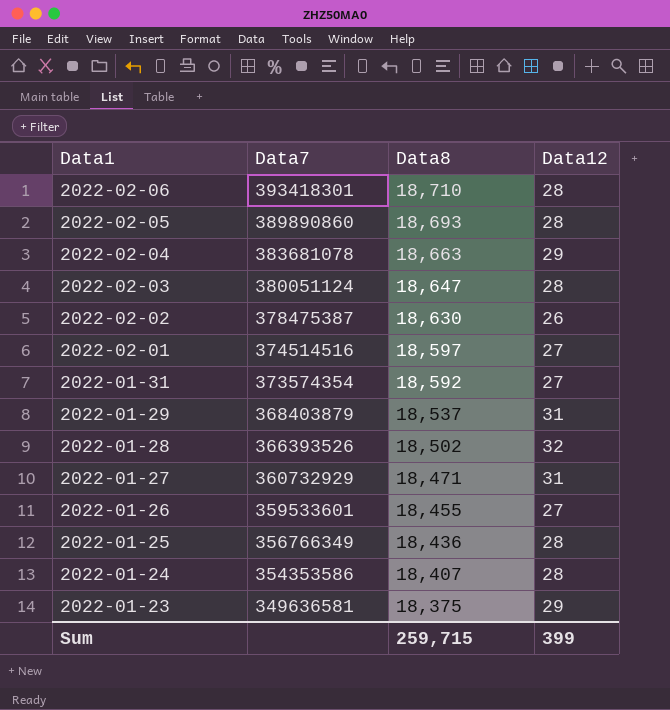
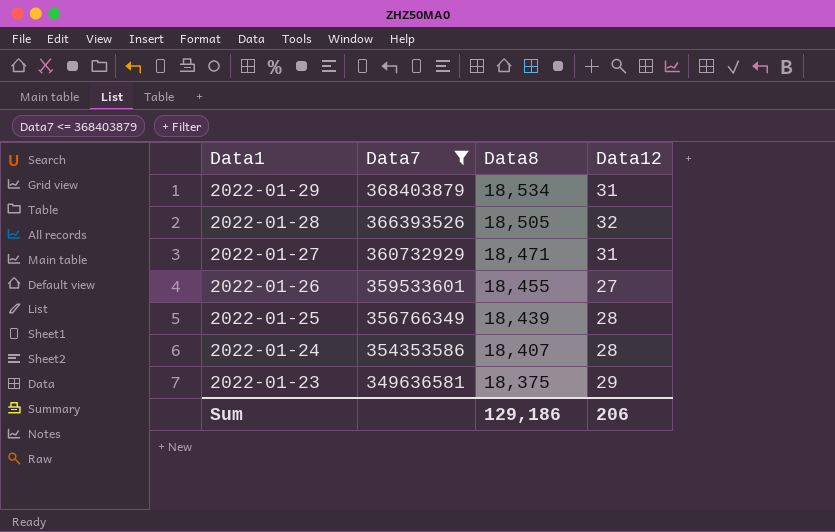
filter: none -> Data7 <= 368403879
2022-01-29 | Data8: 18,537 -> 18,534
2022-01-28 | Data8: 18,502 -> 18,505
2022-01-25 | Data8: 18,436 -> 18,439
Sum | Data8: 259,715 -> 129,186
Sum | Data12: 399 -> 206

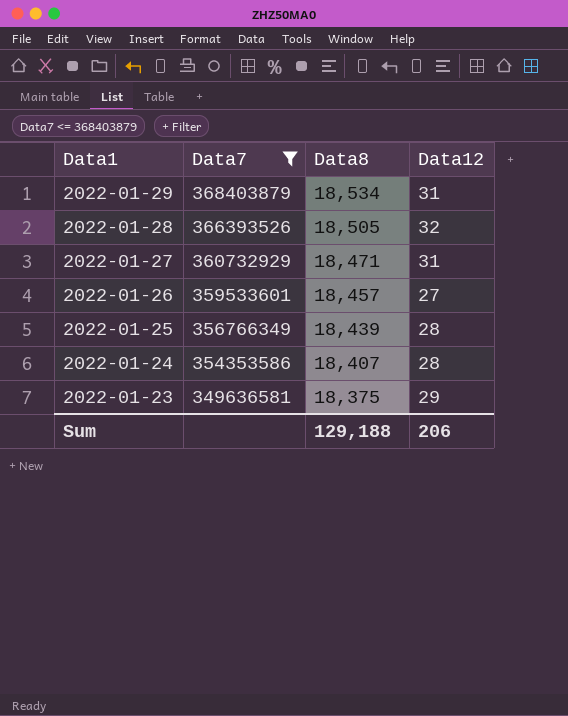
2022-01-26 | Data8: 18,455 -> 18,457
Sum | Data8: 129,186 -> 129,188

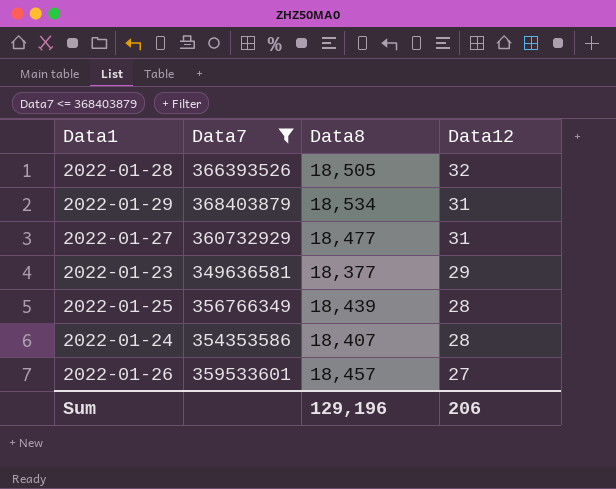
row order: Data1 descending -> Data12 descending
2022-01-27 | Data8: 18,471 -> 18,477
2022-01-23 | Data8: 18,375 -> 18,377
Sum | Data8: 129,188 -> 129,196

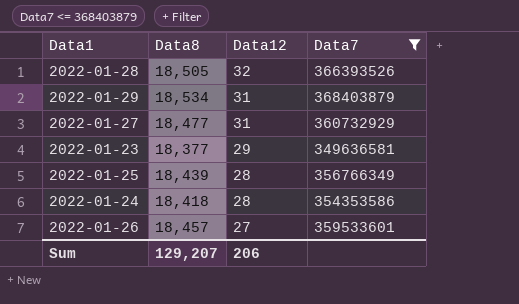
column Data7 | position: 2 -> 4
2022-01-24 | Data8: 18,407 -> 18,418
Sum | Data8: 129,196 -> 129,207

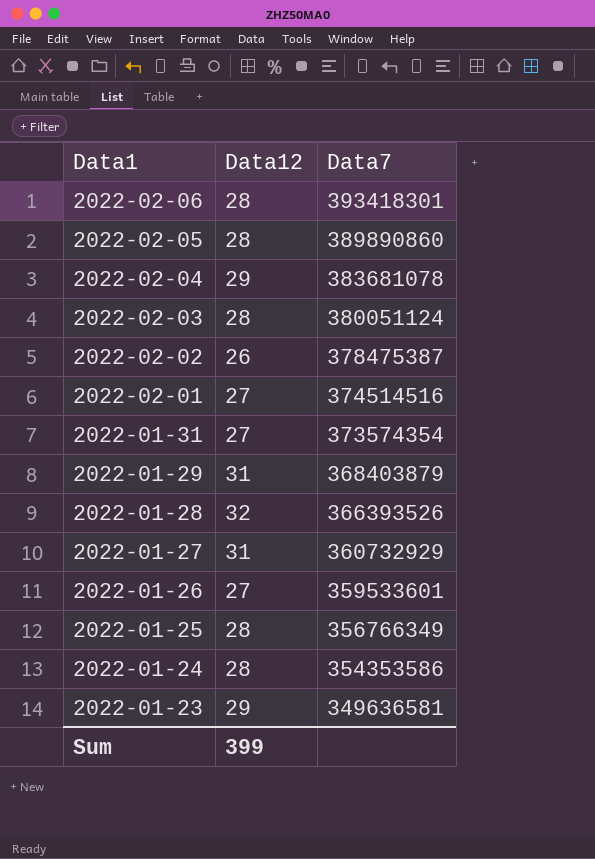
filter: Data7 <= 368403879 -> none
row order: Data12 descending -> Data1 descending
column Data8 | position: 2 -> none
Sum | Data12: 206 -> 399

